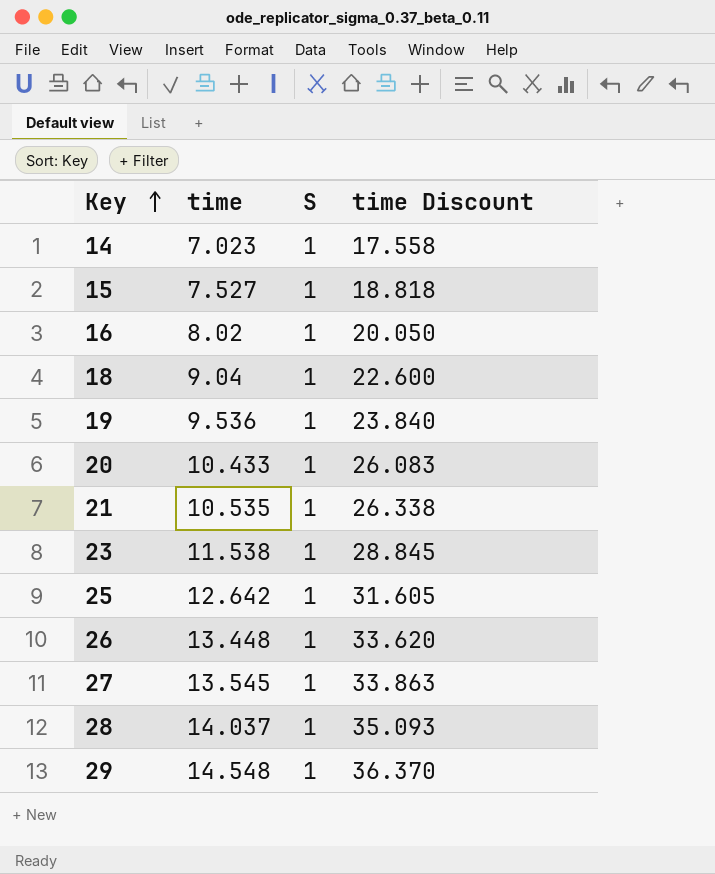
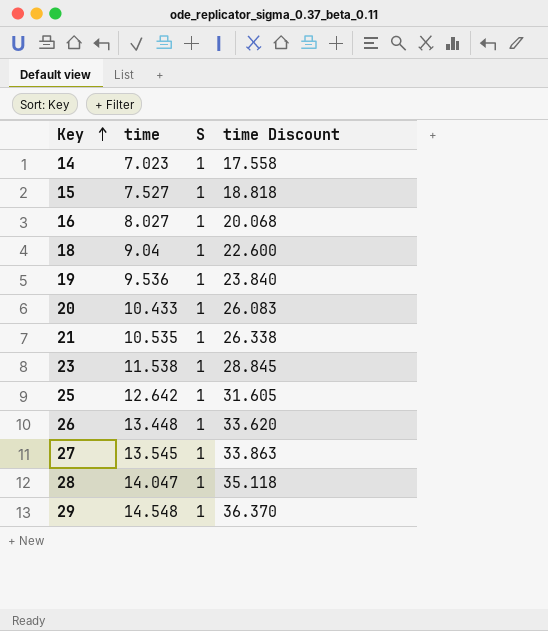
16 | time: 8.02 -> 8.027
16 | time Discount: 20.050 -> 20.068
28 | time: 14.037 -> 14.047
28 | time Discount: 35.093 -> 35.118

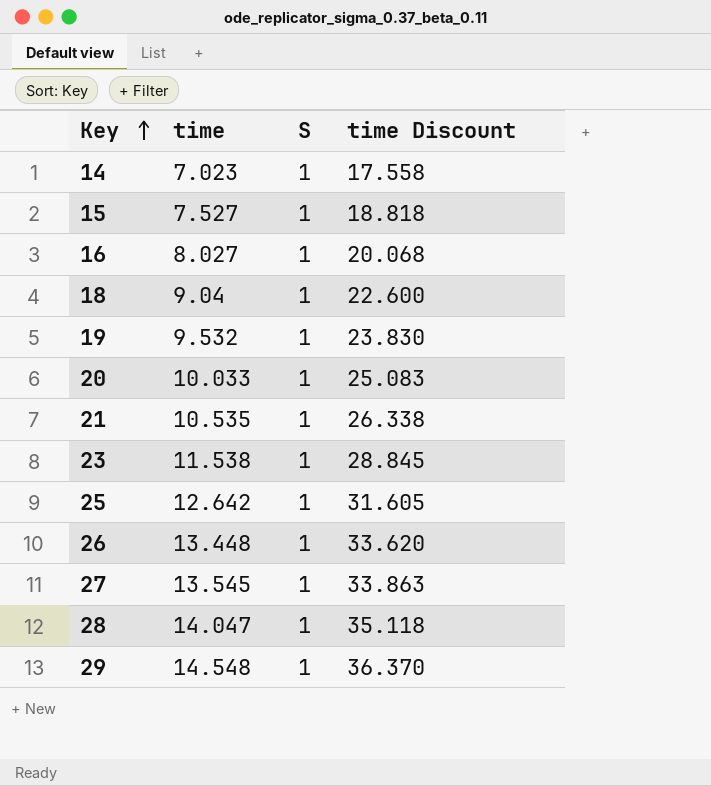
19 | time: 9.536 -> 9.532
19 | time Discount: 23.840 -> 23.830
20 | time: 10.433 -> 10.033
20 | time Discount: 26.083 -> 25.083

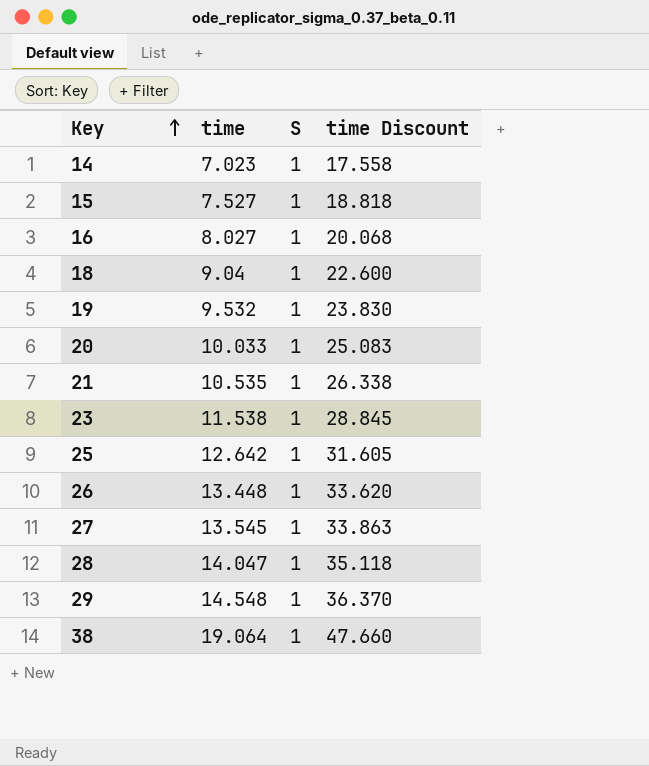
row 38: none -> 19.064 | 1 | 47.660

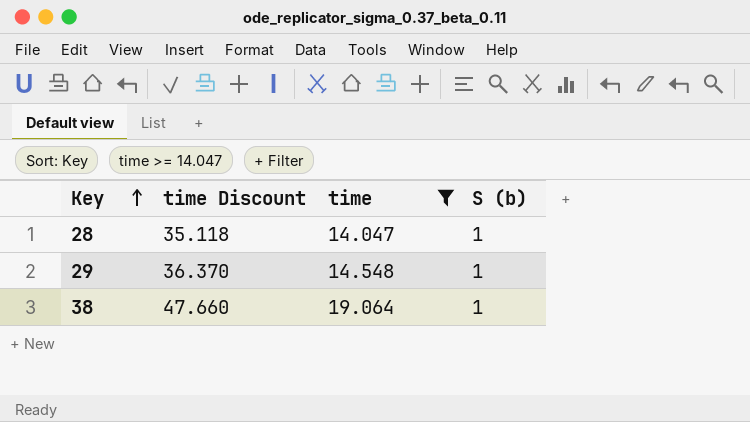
filter: none -> time >= 14.047
column time Discount | position: 4 -> 2
column name: S -> S (b)

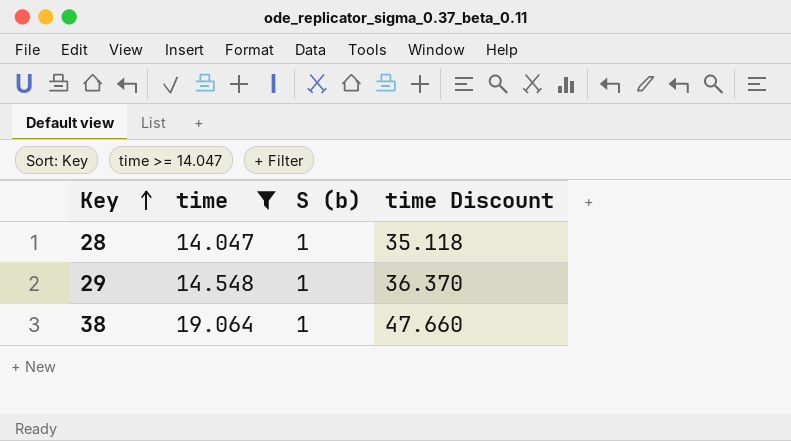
column time Discount | position: 2 -> 4

